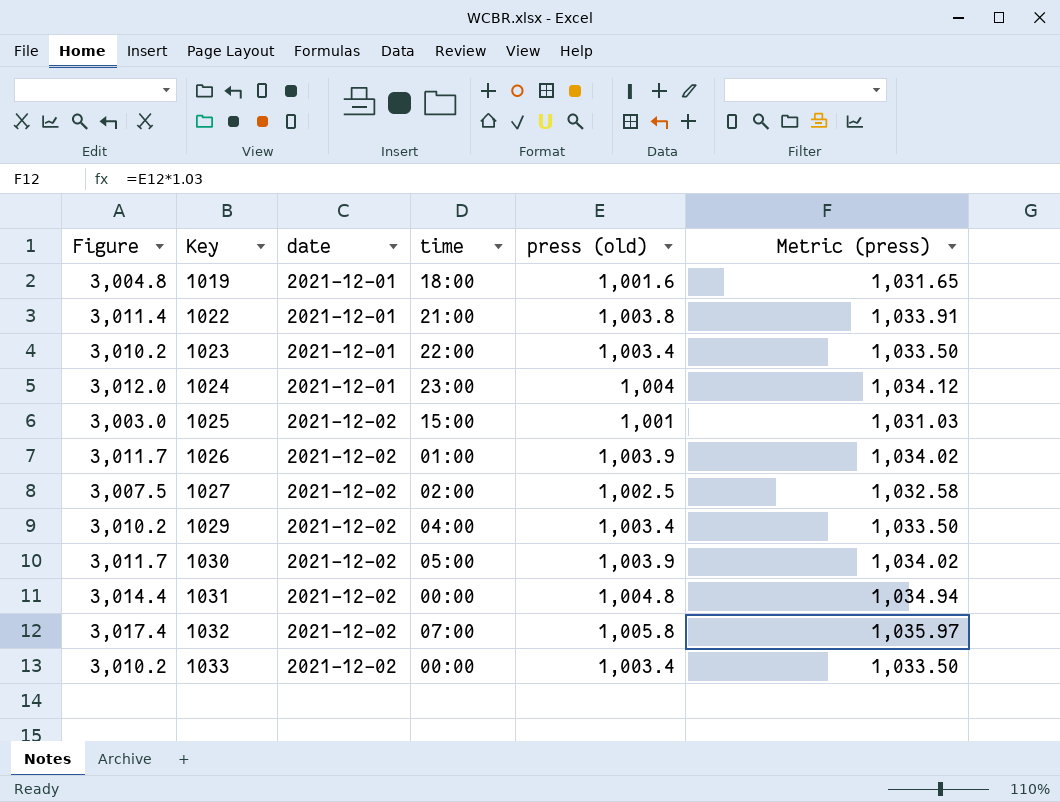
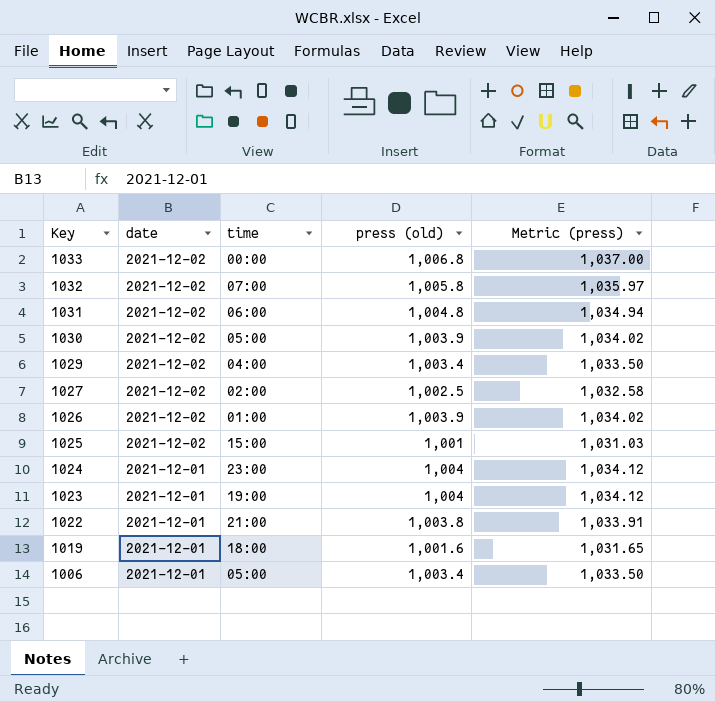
row order: Key ascending -> Key descending
column Figure | formula: [press (old)] * 3 -> none
1033 | press (old): 1,003.4 -> 1,006.8
1033 | Metric (press): 1,033.50 -> 1,037.00
1031 | time: 00:00 -> 06:00
1023 | time: 22:00 -> 19:00
1023 | press (old): 1,003.4 -> 1,004
1023 | Metric (press): 1,033.50 -> 1,034.12
row 1006: none -> 2021-12-01 | 05:00 | 1,003.4 | 1,033.50

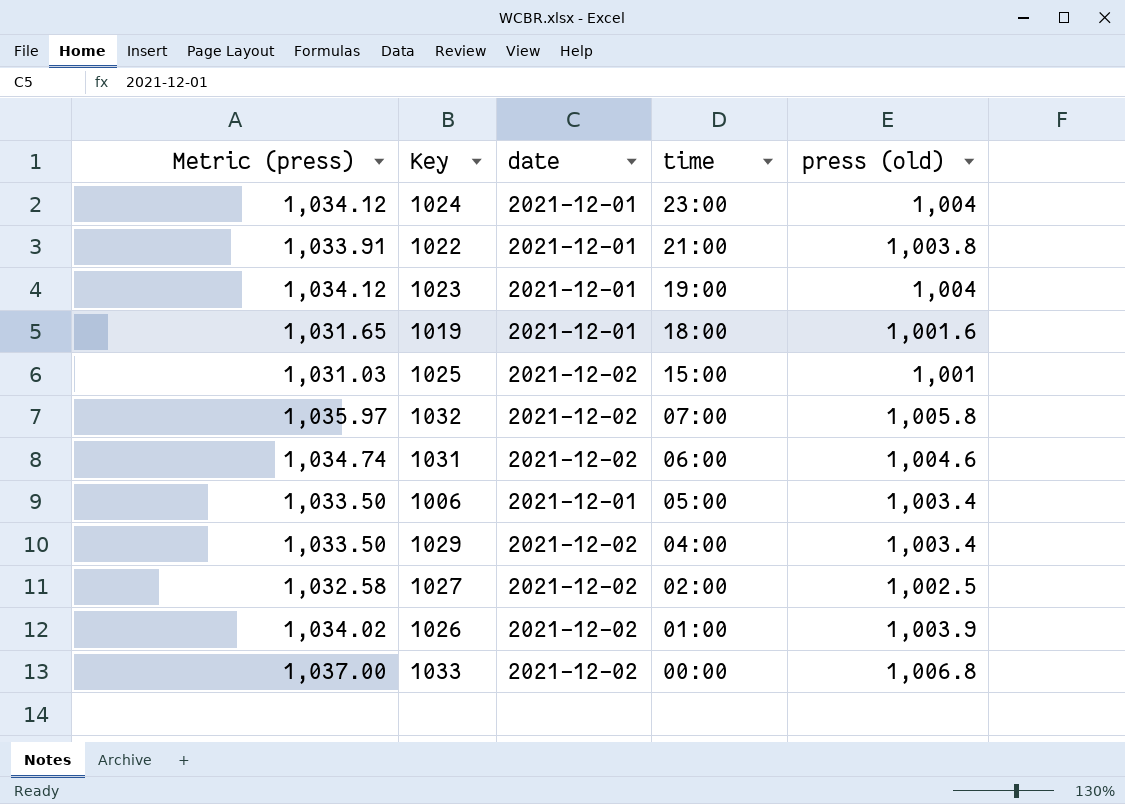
row order: Key descending -> time descending
column Metric (press) | position: 5 -> 1
row 1030: 2021-12-02 | 05:00 | 1,003.9 | 1,034.02 -> none
1031 | Metric (press): 1,034.94 -> 1,034.74
1031 | press (old): 1,004.8 -> 1,004.6

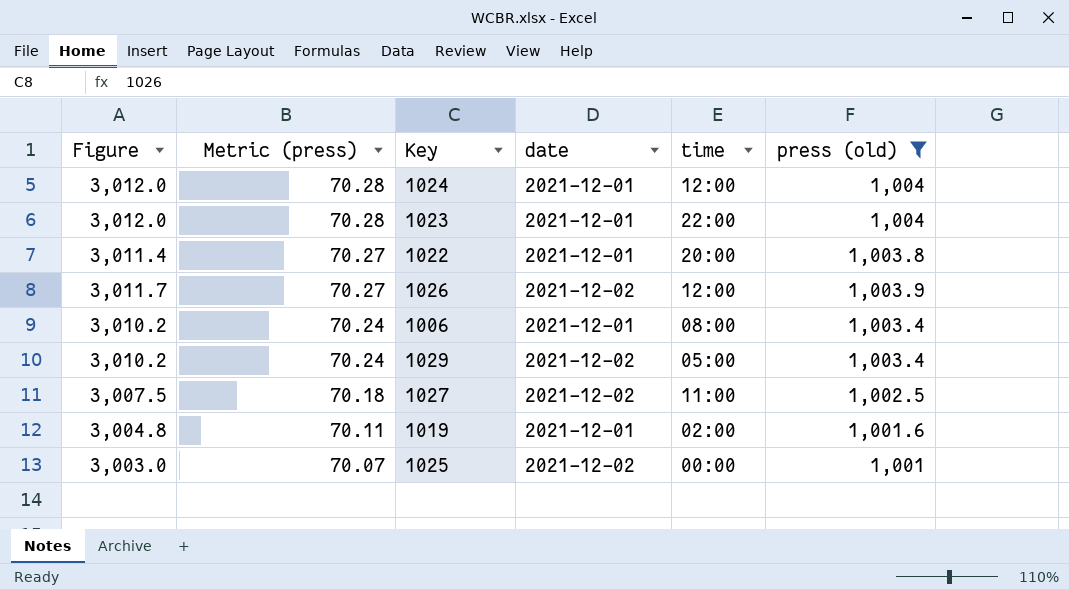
filter: none -> press (old) <= 1,004
row order: time descending -> Metric (press) descending
column Figure | formula: none -> [press (old)] * 3
column Metric (press) | formula: [press (old)] * 1.03 -> [press (old)] * 0.07
1024 | time: 23:00 -> 12:00
1023 | time: 19:00 -> 22:00
1022 | time: 21:00 -> 20:00
1026 | time: 01:00 -> 12:00
1006 | time: 05:00 -> 08:00
1029 | time: 04:00 -> 05:00
1027 | time: 02:00 -> 11:00
1019 | time: 18:00 -> 02:00
1025 | time: 15:00 -> 00:00

